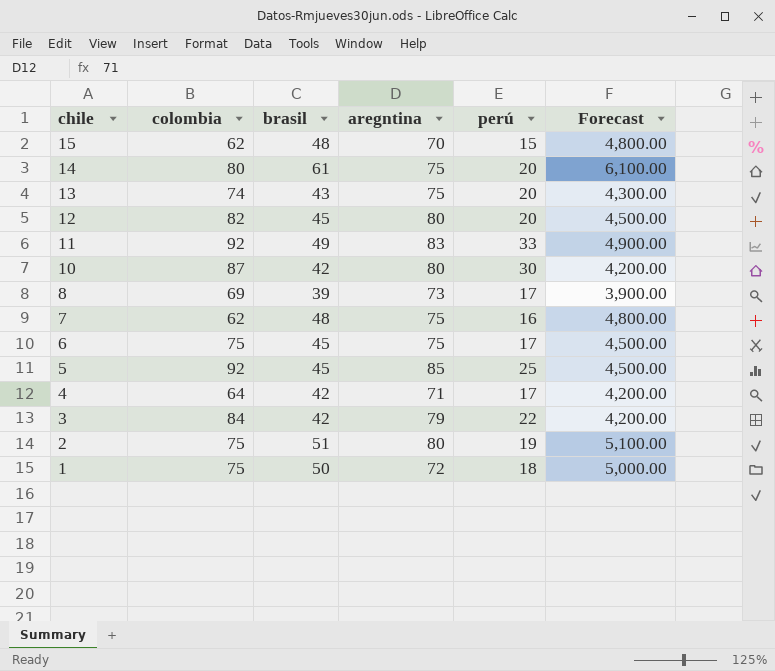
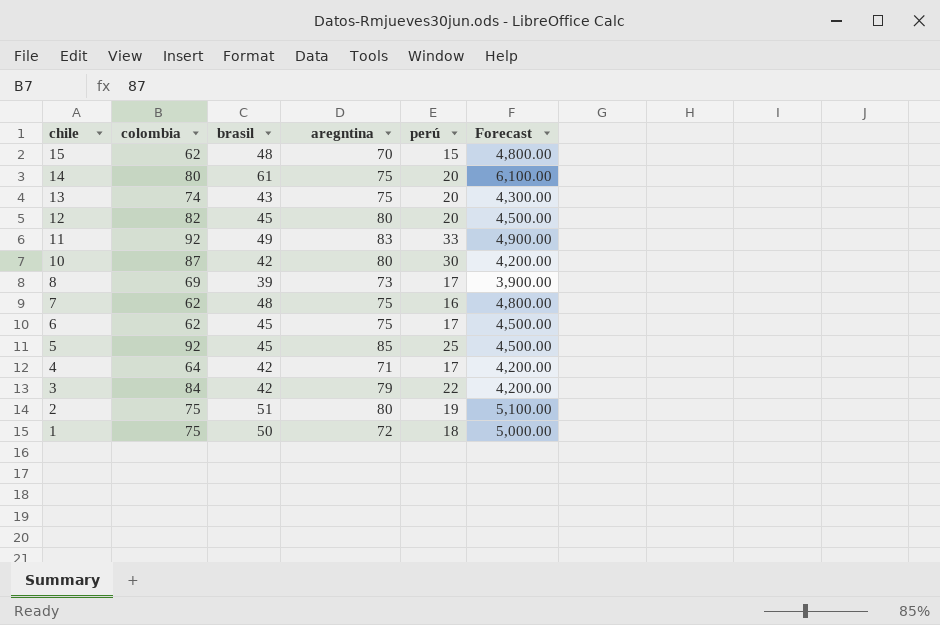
6 | colombia: 75 -> 62

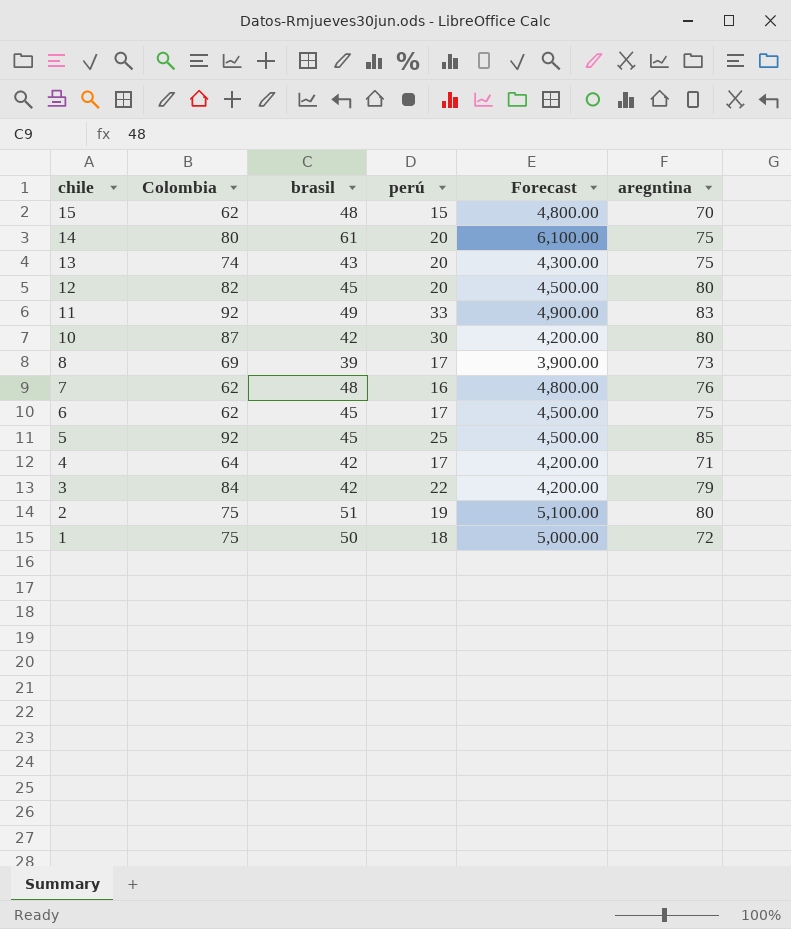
column name: colombia -> Colombia
column aregntina | position: 4 -> 6
7 | aregntina: 75 -> 76

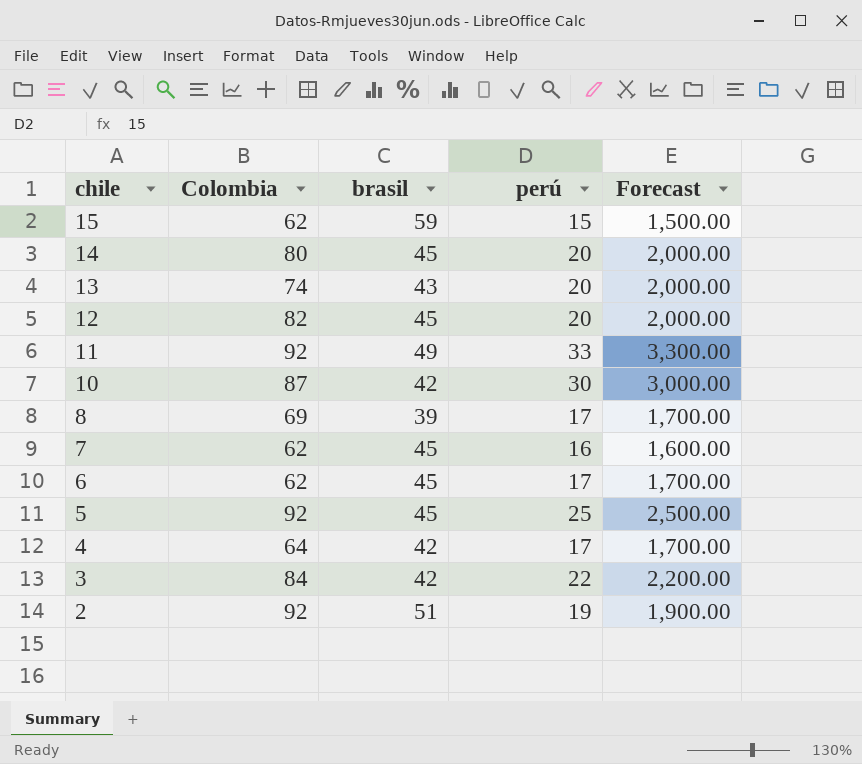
column aregntina | position: 6 -> none
column Forecast | formula: [brasil] * 100 -> [perú] * 100
row 1: 75 | 50 | 18 | 5,000.00 | 72 -> none
15 | brasil: 48 -> 59
14 | brasil: 61 -> 45
7 | brasil: 48 -> 45
2 | Colombia: 75 -> 92

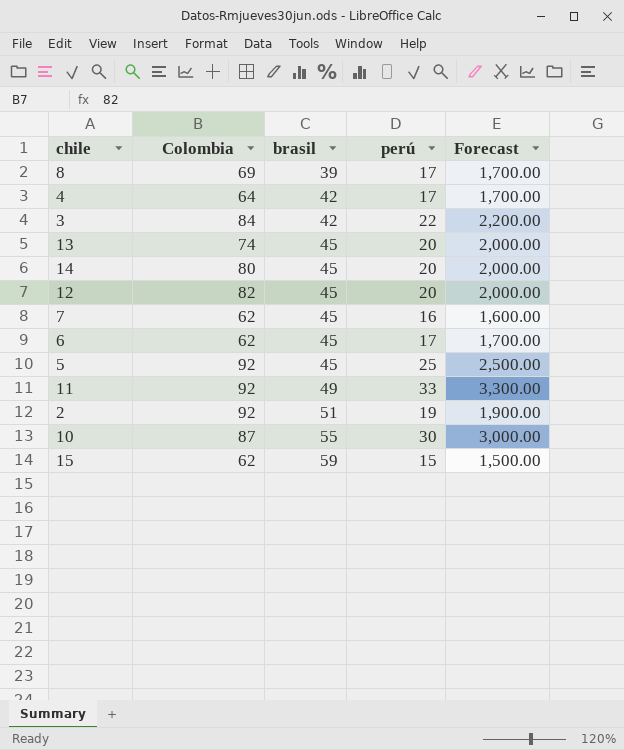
row order: chile descending -> brasil ascending
13 | brasil: 43 -> 45
10 | brasil: 42 -> 55

